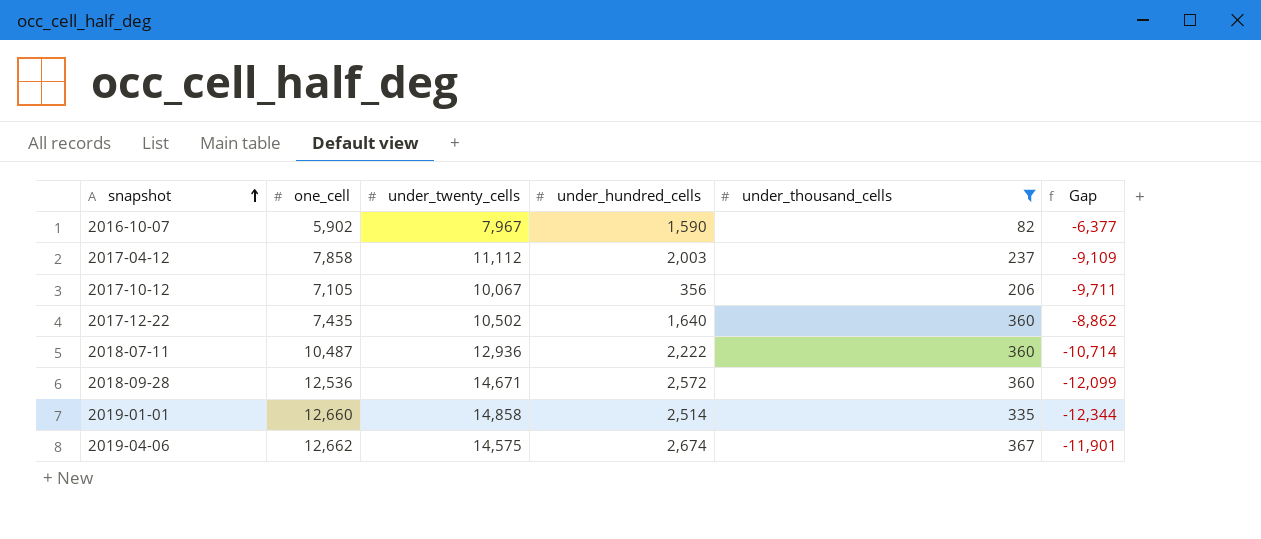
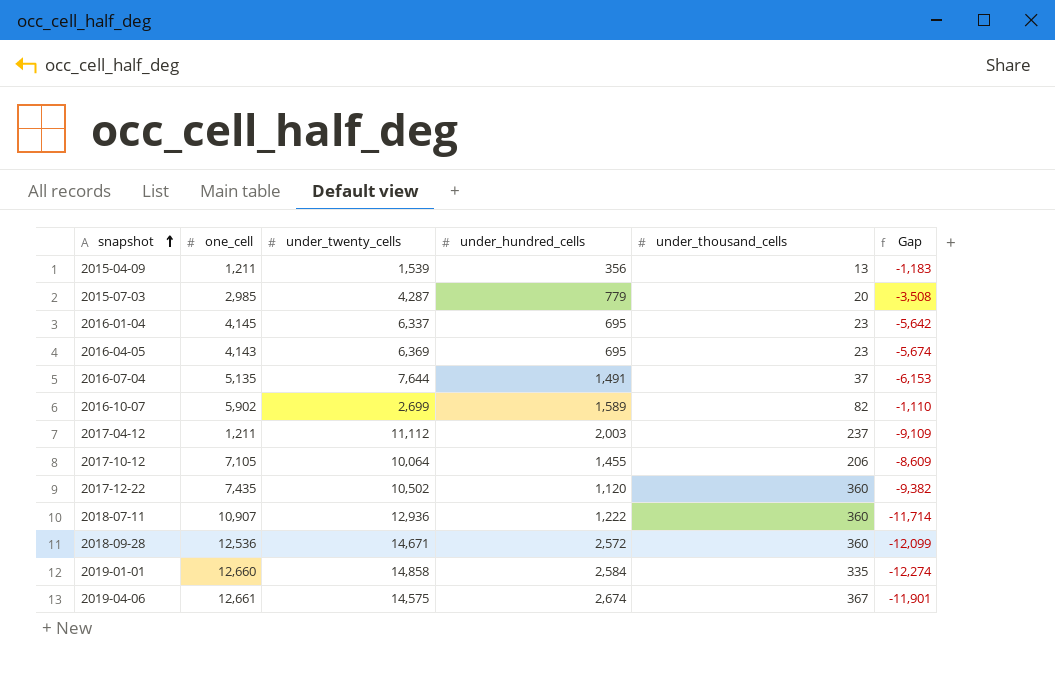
filter: under_thousand_cells >= 82 -> none
2016-10-07 | under_twenty_cells: 7,967 -> 2,699
2016-10-07 | under_hundred_cells: 1,590 -> 1,589
2016-10-07 | Gap: -6,377 -> -1,110
2017-04-12 | one_cell: 7,858 -> 1,211
2017-10-12 | under_twenty_cells: 10,067 -> 10,064
2017-10-12 | under_hundred_cells: 356 -> 1,455
2017-10-12 | Gap: -9,711 -> -8,609
2017-12-22 | under_hundred_cells: 1,640 -> 1,120
2017-12-22 | Gap: -8,862 -> -9,382
2018-07-11 | one_cell: 10,487 -> 10,907
2018-07-11 | under_hundred_cells: 2,222 -> 1,222
2018-07-11 | Gap: -10,714 -> -11,714
2019-01-01 | under_hundred_cells: 2,514 -> 2,584
2019-01-01 | Gap: -12,344 -> -12,274
2019-04-06 | one_cell: 12,662 -> 12,661

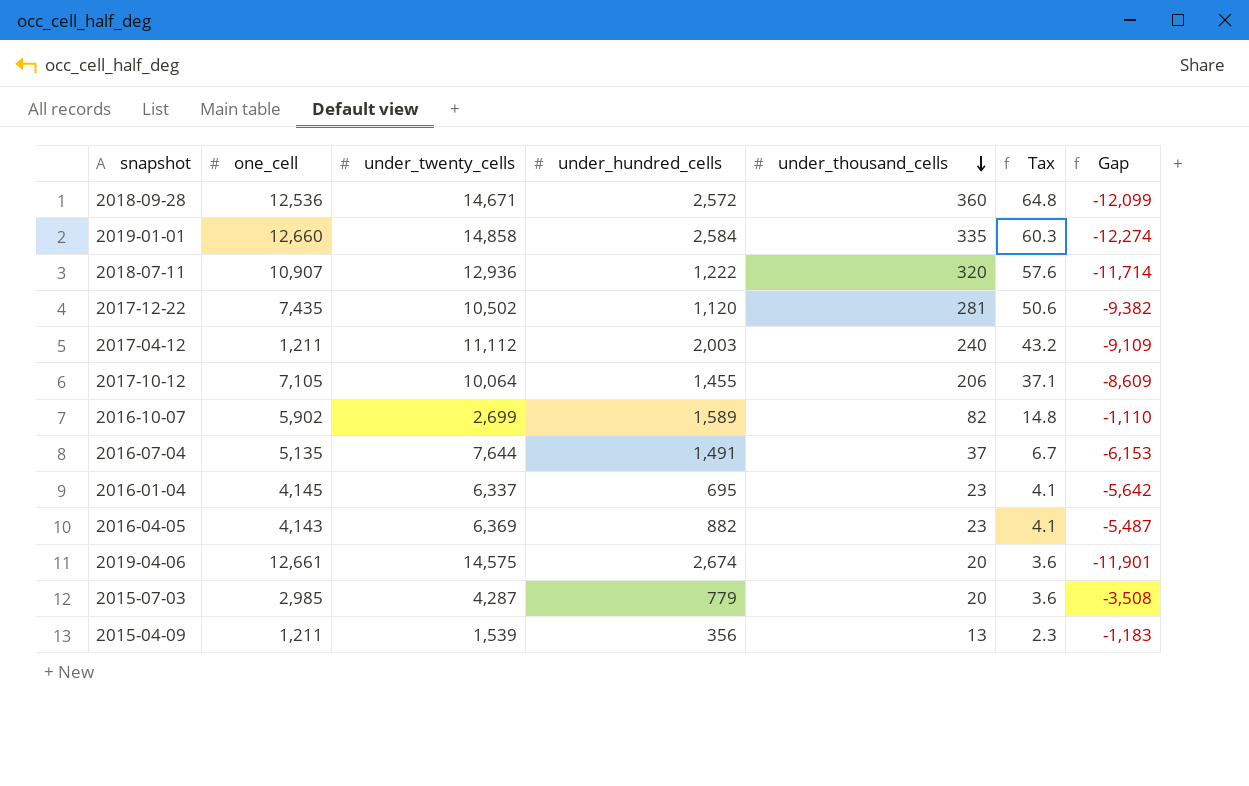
row order: snapshot ascending -> under_thousand_cells descending
column Tax | formula: none -> [under_thousand_cells] * 0.18
2018-07-11 | under_thousand_cells: 360 -> 320
2017-12-22 | under_thousand_cells: 360 -> 281
2017-04-12 | under_thousand_cells: 237 -> 240
2016-04-05 | under_hundred_cells: 695 -> 882
2016-04-05 | Gap: -5,674 -> -5,487
2019-04-06 | under_thousand_cells: 367 -> 20

